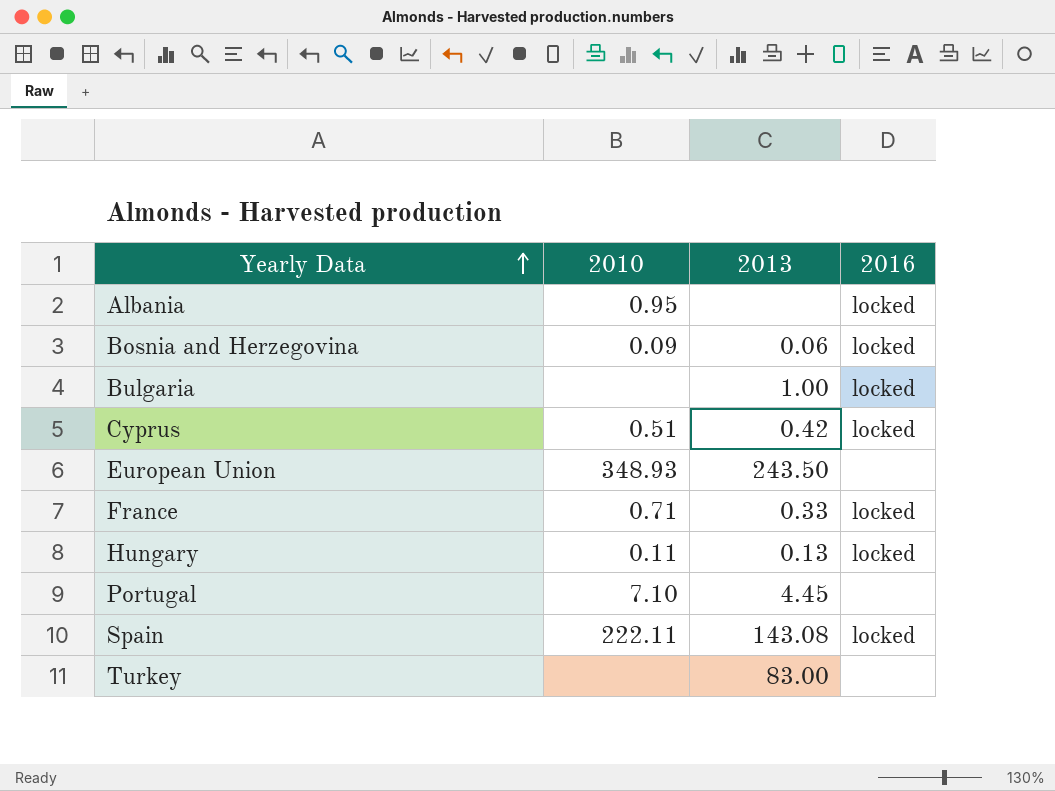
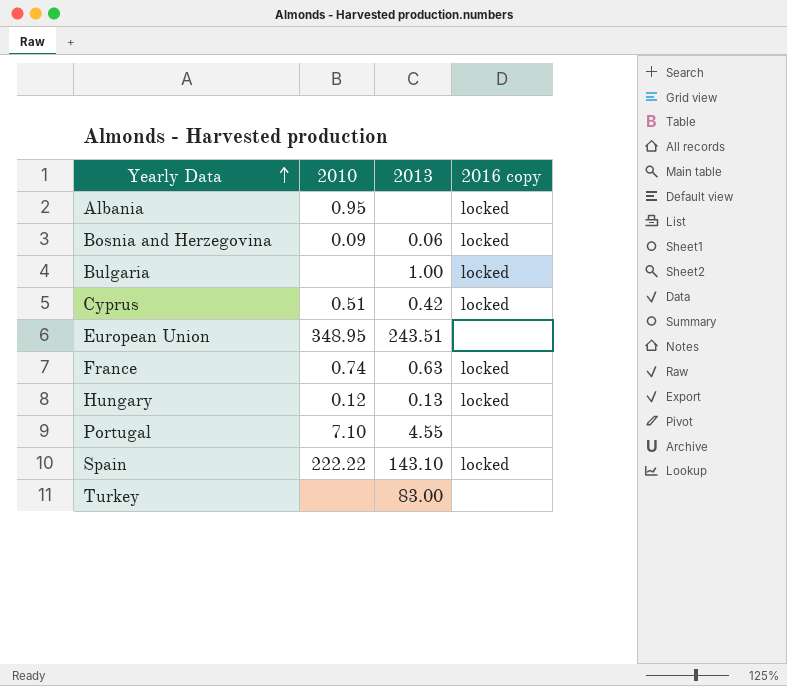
column name: 2016 -> 2016 copy
European Union | 2010: 348.93 -> 348.95
European Union | 2013: 243.50 -> 243.51
France | 2010: 0.71 -> 0.74
France | 2013: 0.33 -> 0.63
Hungary | 2010: 0.11 -> 0.12
Portugal | 2013: 4.45 -> 4.55
Spain | 2010: 222.11 -> 222.22
Spain | 2013: 143.08 -> 143.10

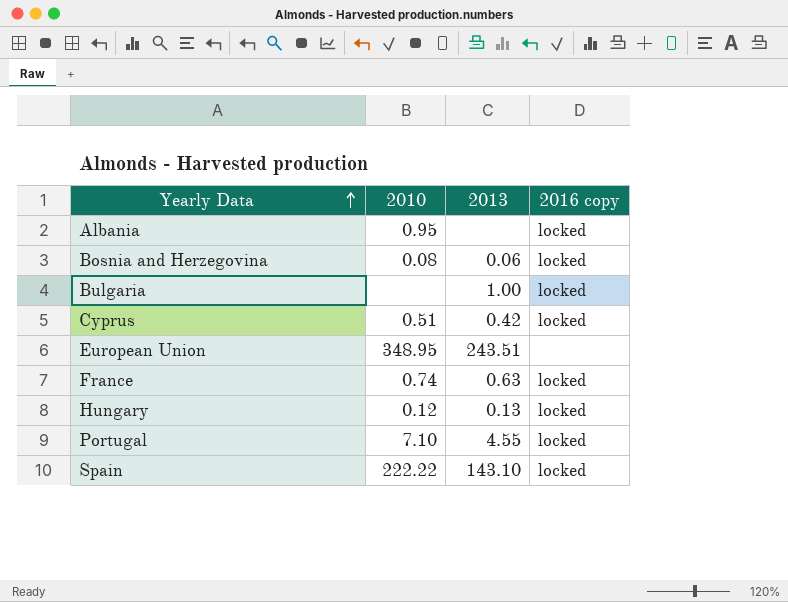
row Turkey: none | 83.00 | none -> none
Bosnia and Herzegovina | 2010: 0.09 -> 0.08
Portugal | 2016 copy: none -> locked

